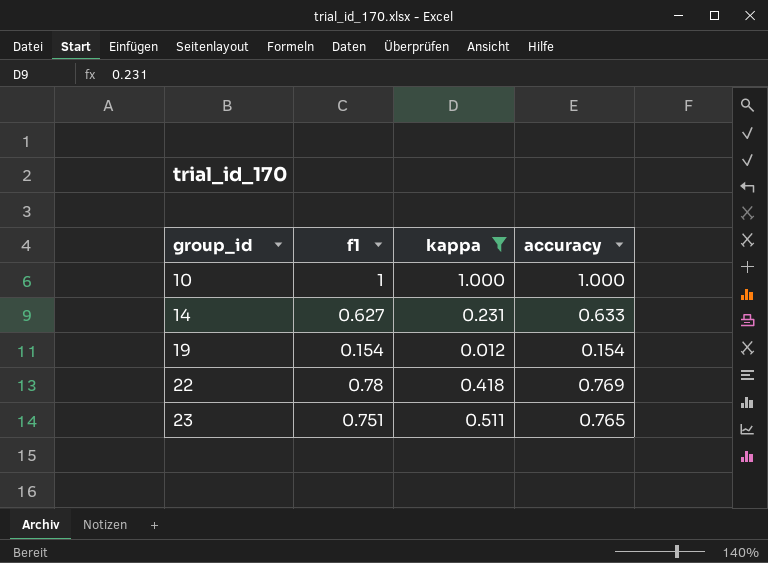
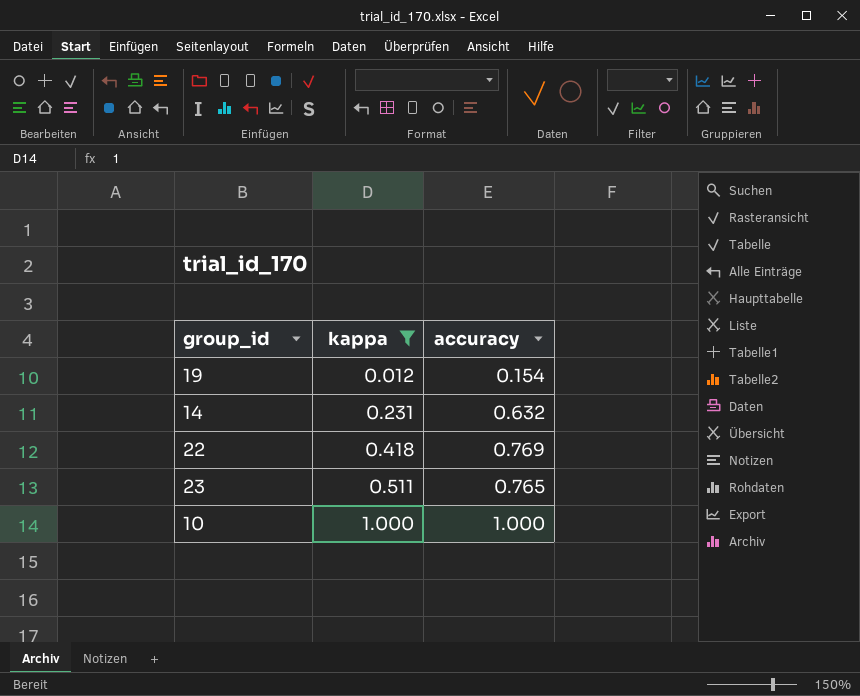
row order: group_id ascending -> kappa ascending
column f1 | position: 2 -> none
14 | accuracy: 0.633 -> 0.632

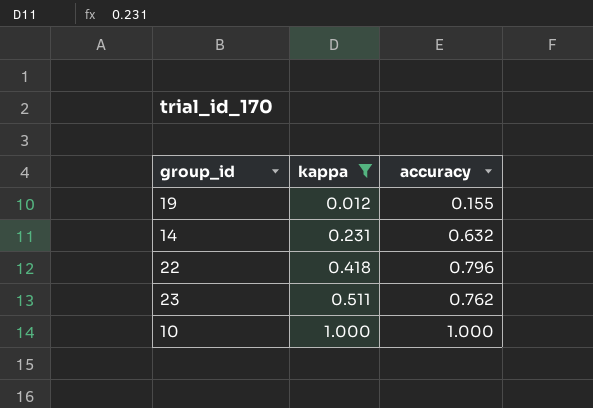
19 | accuracy: 0.154 -> 0.155
22 | accuracy: 0.769 -> 0.796
23 | accuracy: 0.765 -> 0.762

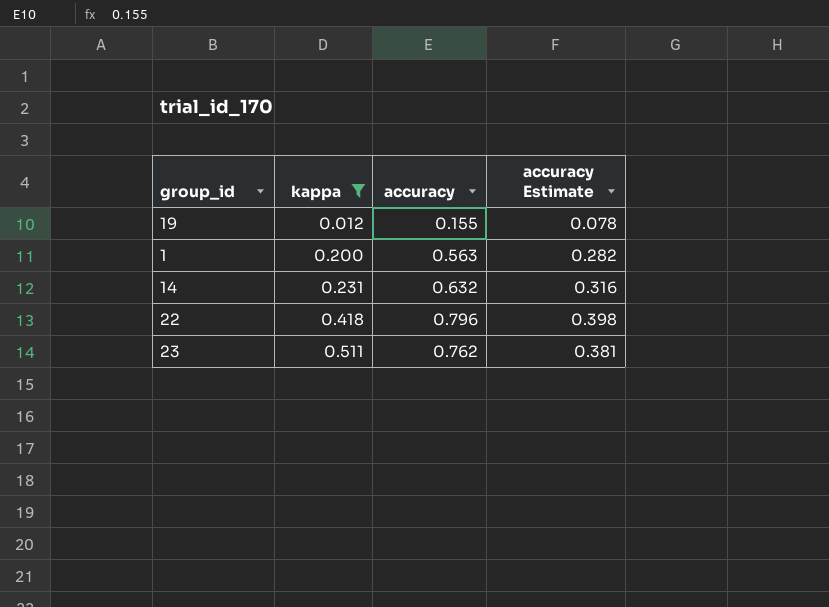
column accuracy Estimate | formula: none -> [accuracy] * 0.5
row 10: 1.000 | 1.000 -> none
row 1: none -> 0.200 | 0.563 | 0.282

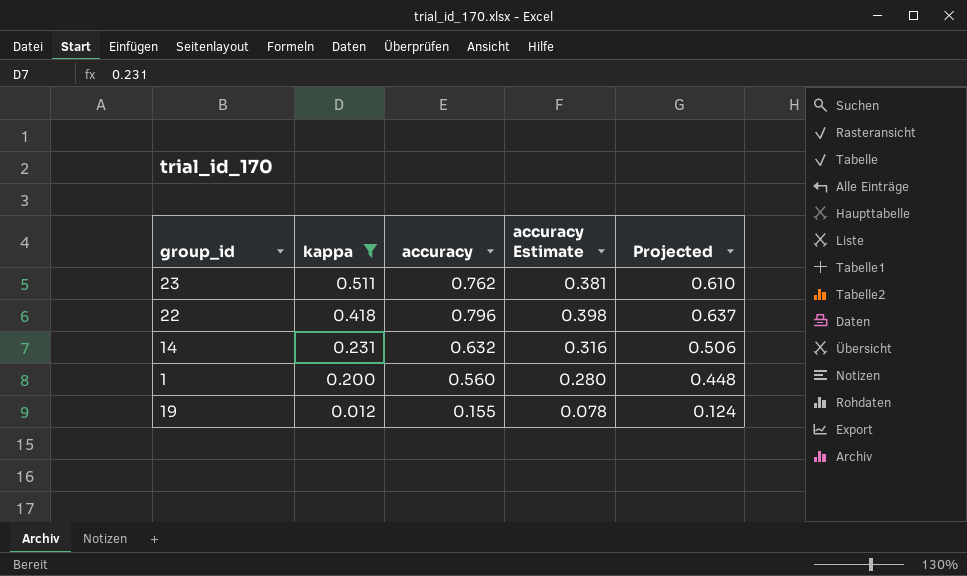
row order: kappa ascending -> kappa descending
column Projected | formula: none -> [accuracy] * 0.8
1 | accuracy: 0.563 -> 0.560
1 | accuracy Estimate: 0.282 -> 0.280

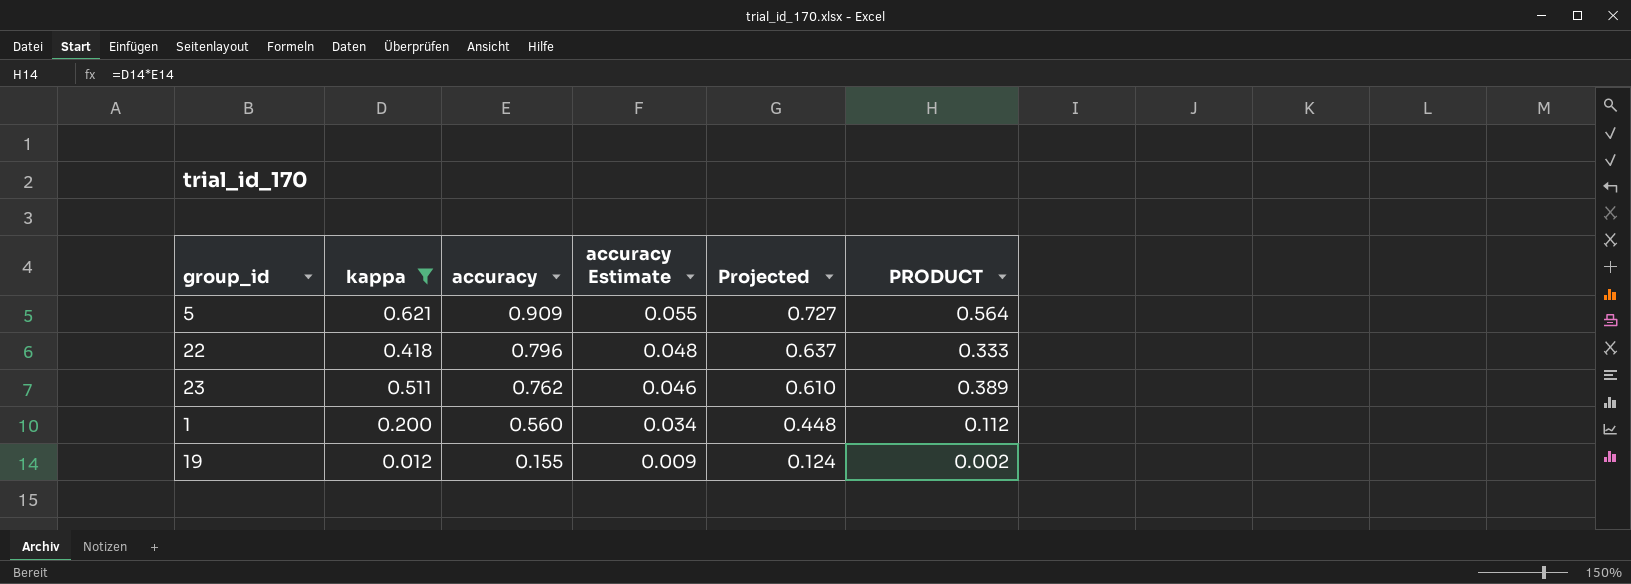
row order: kappa descending -> accuracy descending
column accuracy Estimate | formula: [accuracy] * 0.5 -> [accuracy] * 0.06
column PRODUCT | formula: none -> [kappa] * [accuracy]
row 14: 0.231 | 0.632 | 0.316 | 0.506 -> none
row 5: none -> 0.621 | 0.909 | 0.055 | 0.727 | 0.564

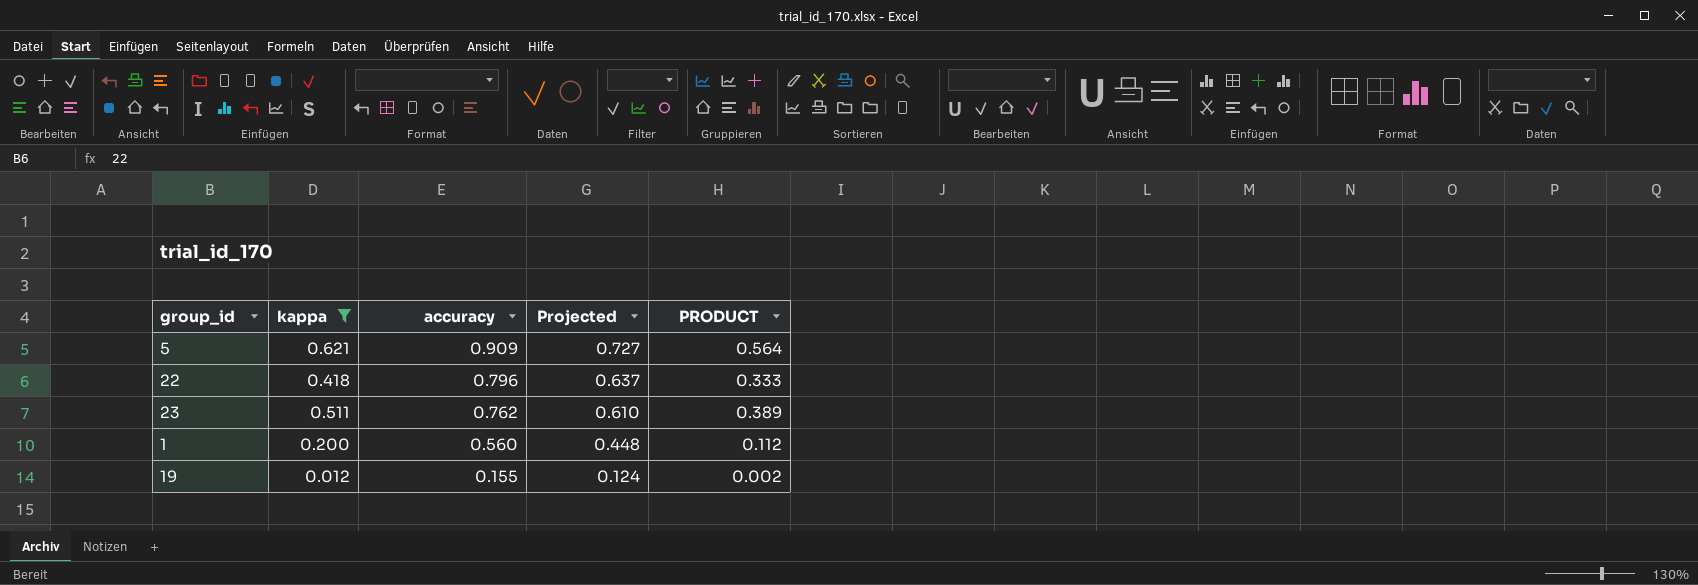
column accuracy Estimate | formula: [accuracy] * 0.06 -> none

